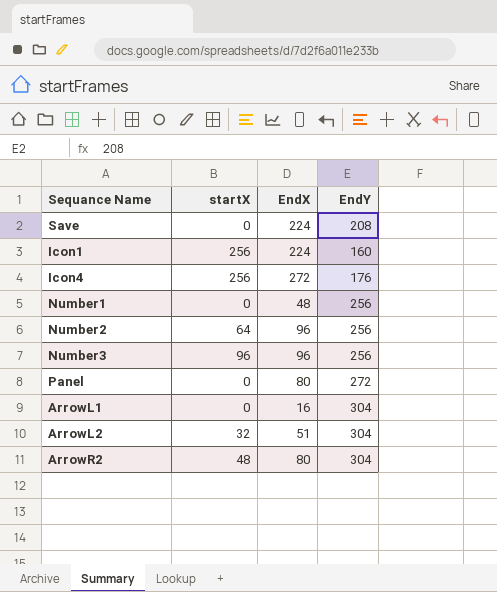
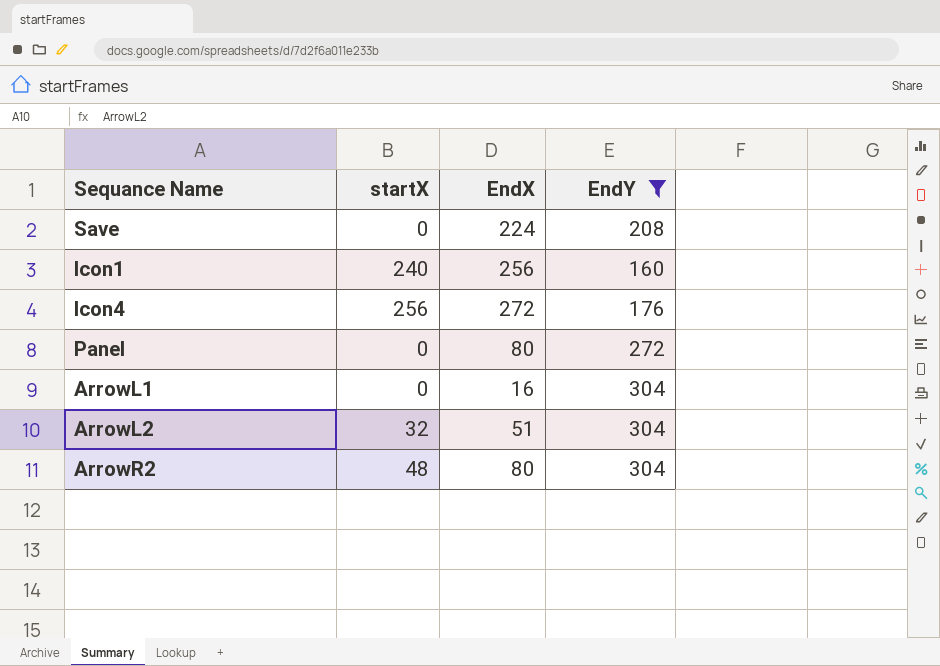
filter: none -> EndY != 256
Icon1 | startX: 256 -> 240
Icon1 | EndX: 224 -> 256

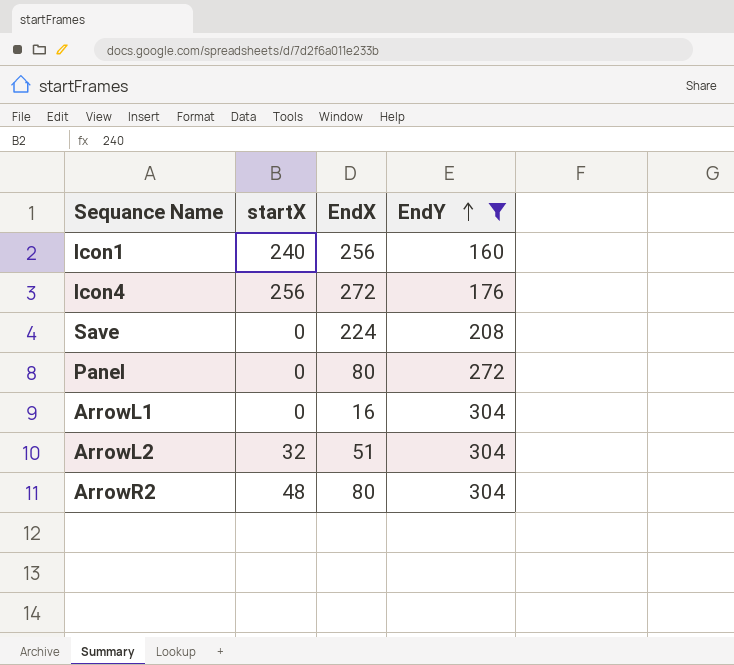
row order: none -> EndY ascending

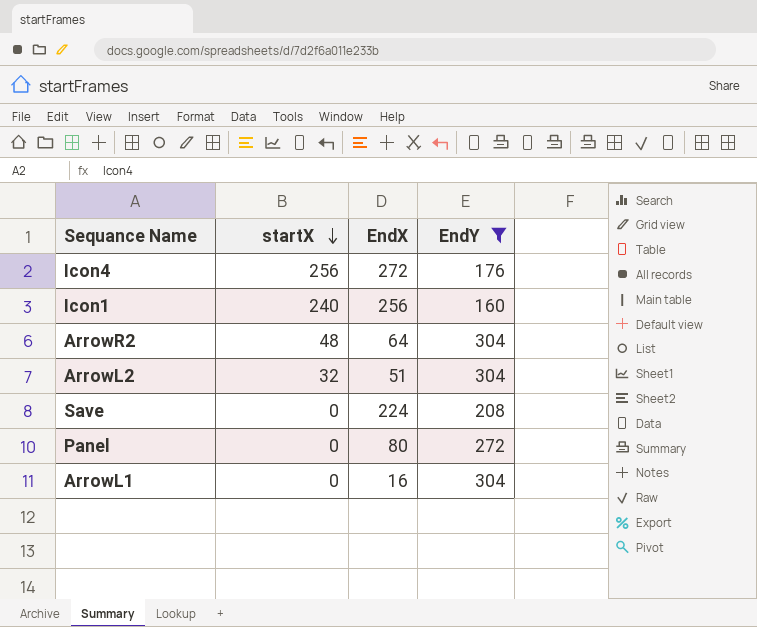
row order: EndY ascending -> startX descending
ArrowR2 | EndX: 80 -> 64

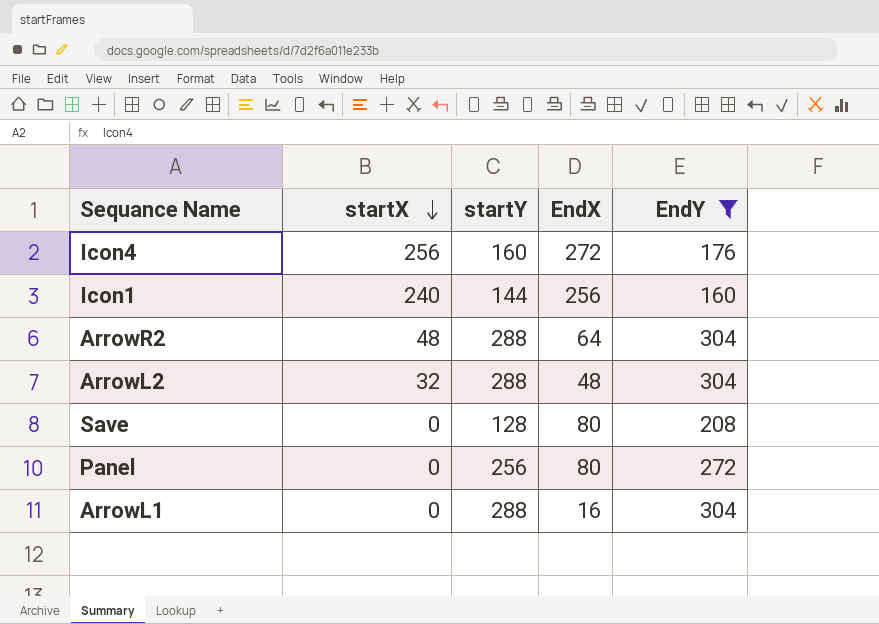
column startY | position: none -> 3
ArrowL2 | EndX: 51 -> 48
Save | EndX: 224 -> 80

